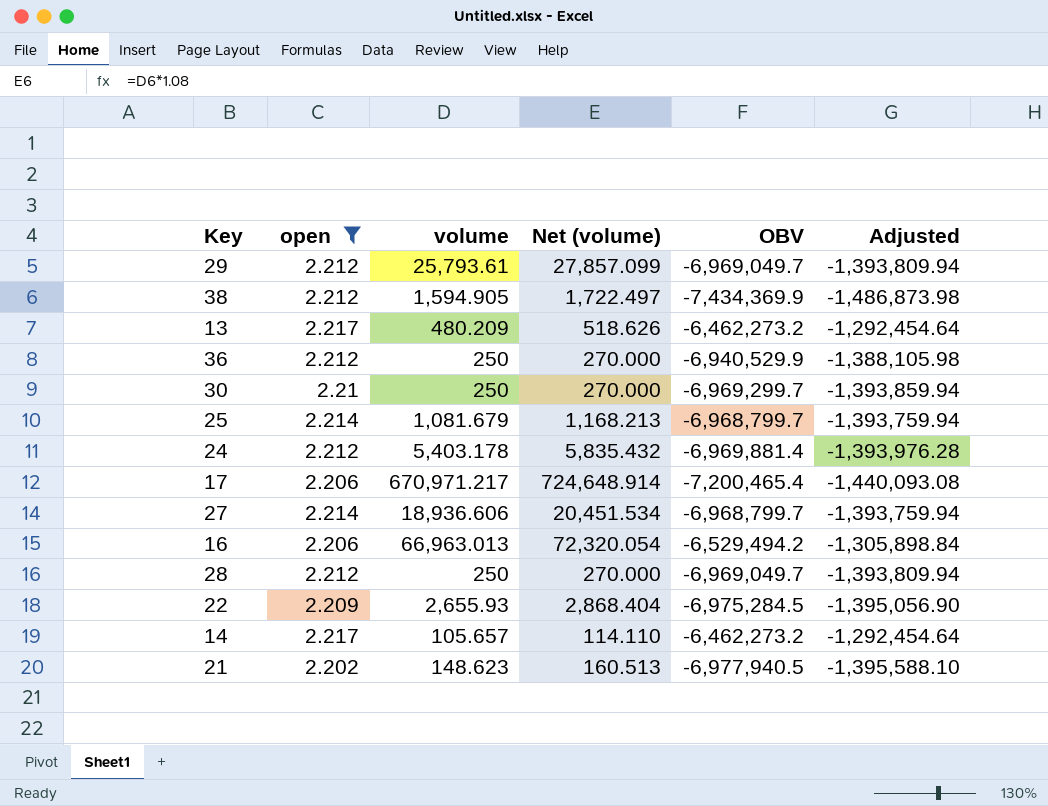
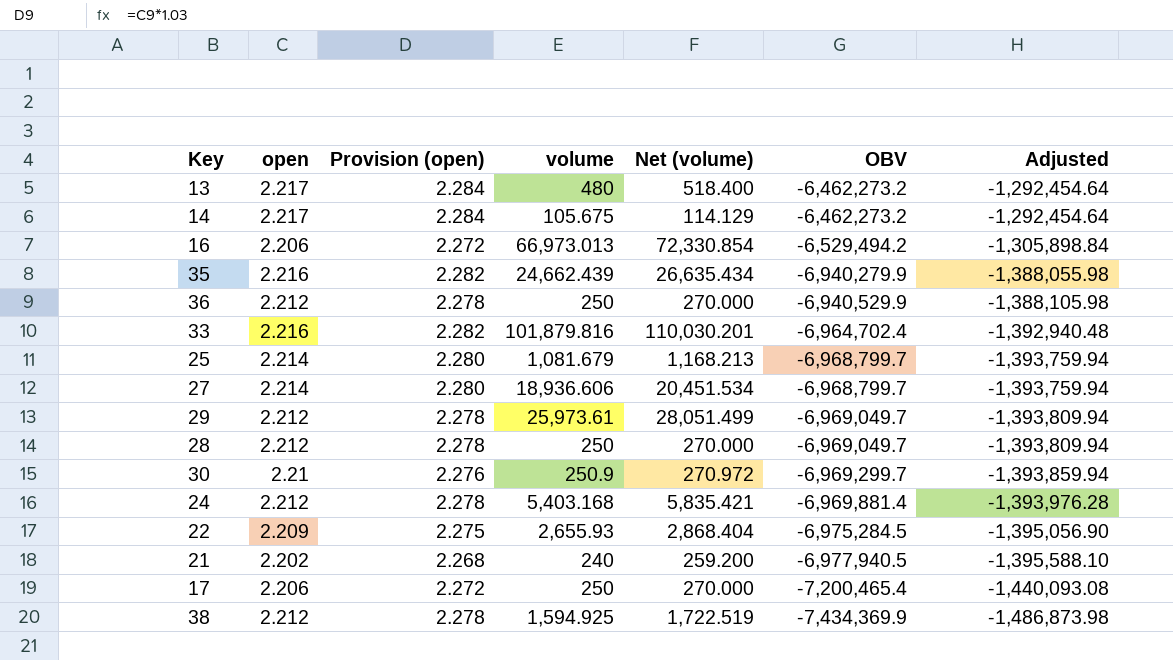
filter: open != 2.216 -> none
row order: none -> OBV descending
column Provision (open) | formula: none -> [open] * 1.03
13 | volume: 480.209 -> 480
13 | Net (volume): 518.626 -> 518.400
14 | volume: 105.657 -> 105.675
14 | Net (volume): 114.110 -> 114.129
16 | volume: 66,963.013 -> 66,973.013
16 | Net (volume): 72,320.054 -> 72,330.854
29 | volume: 25,793.61 -> 25,973.61
29 | Net (volume): 27,857.099 -> 28,051.499
30 | volume: 250 -> 250.9
30 | Net (volume): 270.000 -> 270.972
24 | volume: 5,403.178 -> 5,403.168
24 | Net (volume): 5,835.432 -> 5,835.421
21 | volume: 148.623 -> 240
21 | Net (volume): 160.513 -> 259.200
17 | volume: 670,971.217 -> 250
17 | Net (volume): 724,648.914 -> 270.000
38 | volume: 1,594.905 -> 1,594.925
38 | Net (volume): 1,722.497 -> 1,722.519

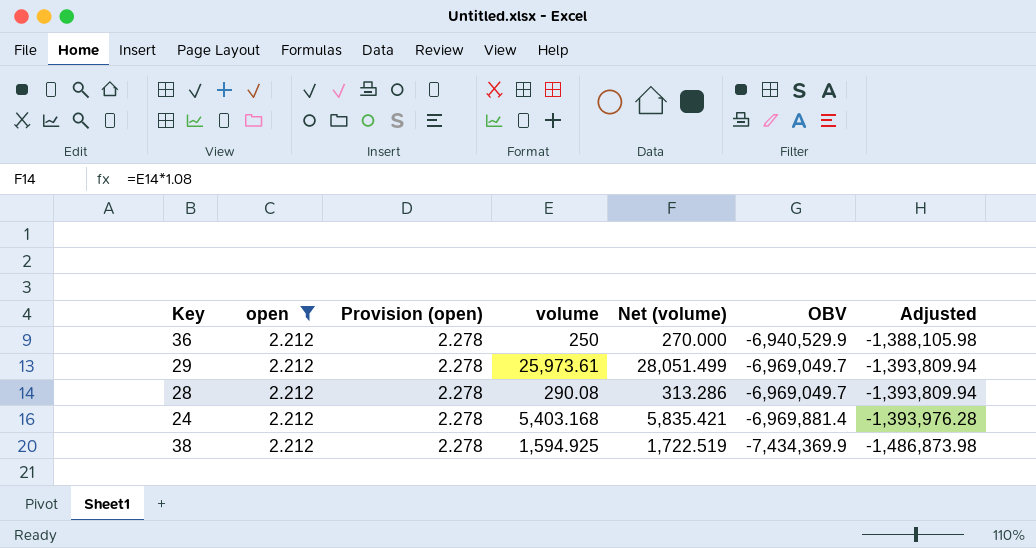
filter: none -> open = 2.212
28 | volume: 250 -> 290.08
28 | Net (volume): 270.000 -> 313.286

